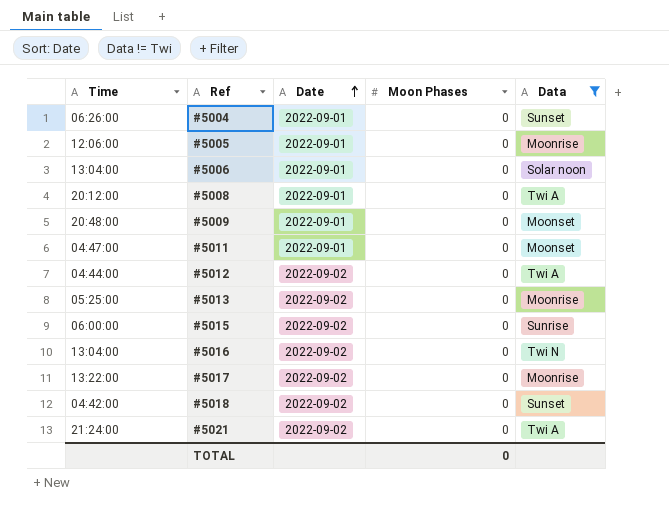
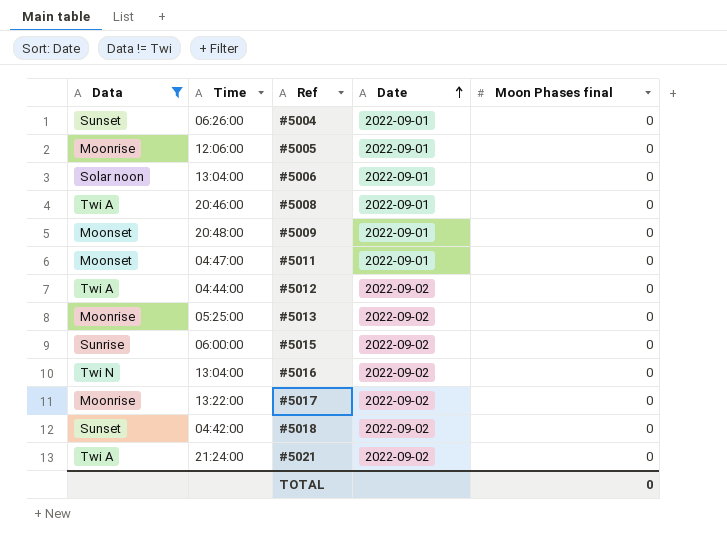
column Data | position: 5 -> 1
column name: Moon Phases -> Moon Phases final
#5008 | Time: 20:12:00 -> 20:46:00

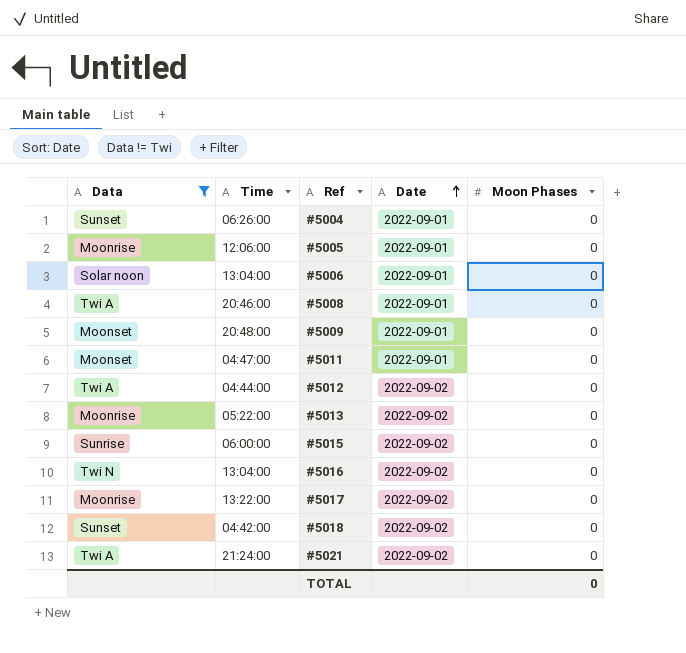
column name: Moon Phases final -> Moon Phases
#5013 | Time: 05:25:00 -> 05:22:00

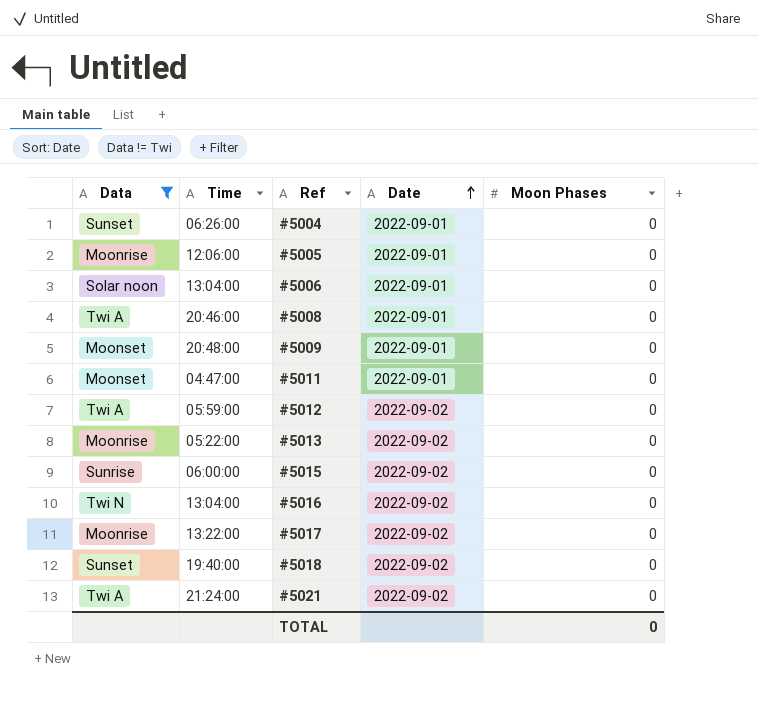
#5012 | Time: 04:44:00 -> 05:59:00
#5018 | Time: 04:42:00 -> 19:40:00

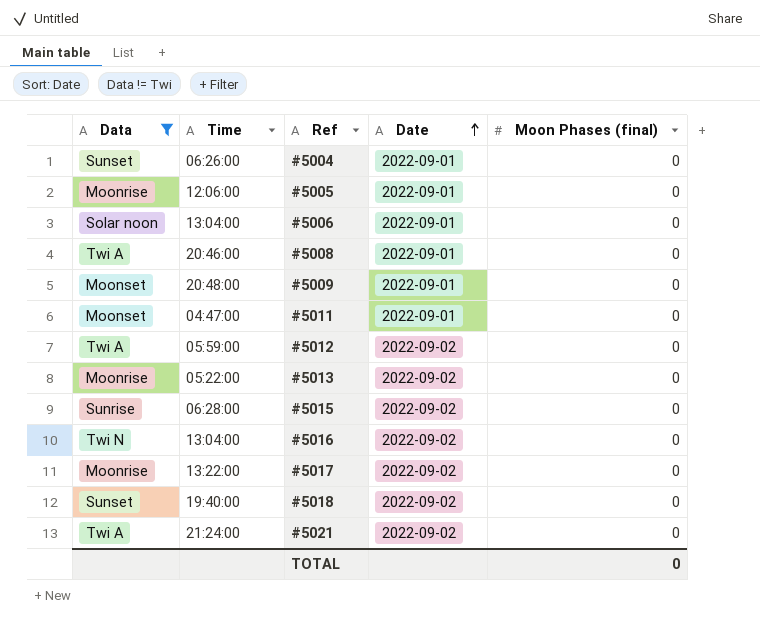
column name: Moon Phases -> Moon Phases (final)
#5015 | Time: 06:00:00 -> 06:28:00

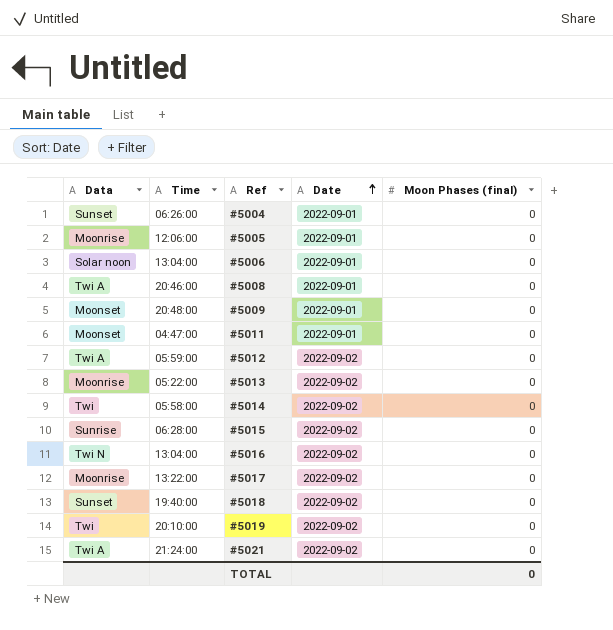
filter: Data != Twi -> none

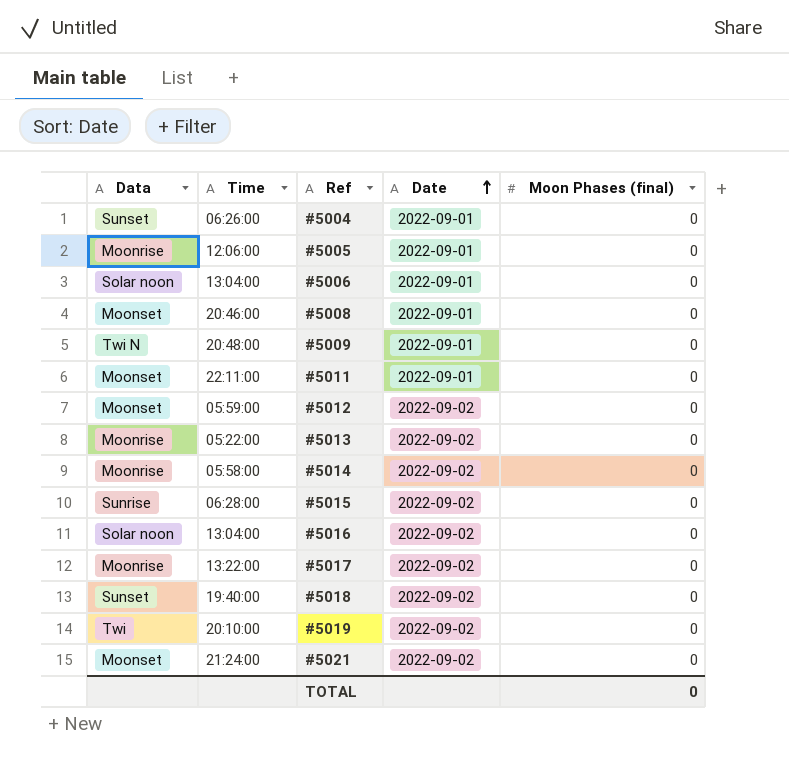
#5008 | Data: Twi A -> Moonset
#5009 | Data: Moonset -> Twi N
#5011 | Time: 04:47:00 -> 22:11:00
#5012 | Data: Twi A -> Moonset
#5014 | Data: Twi -> Moonrise
#5016 | Data: Twi N -> Solar noon
#5021 | Data: Twi A -> Moonset

